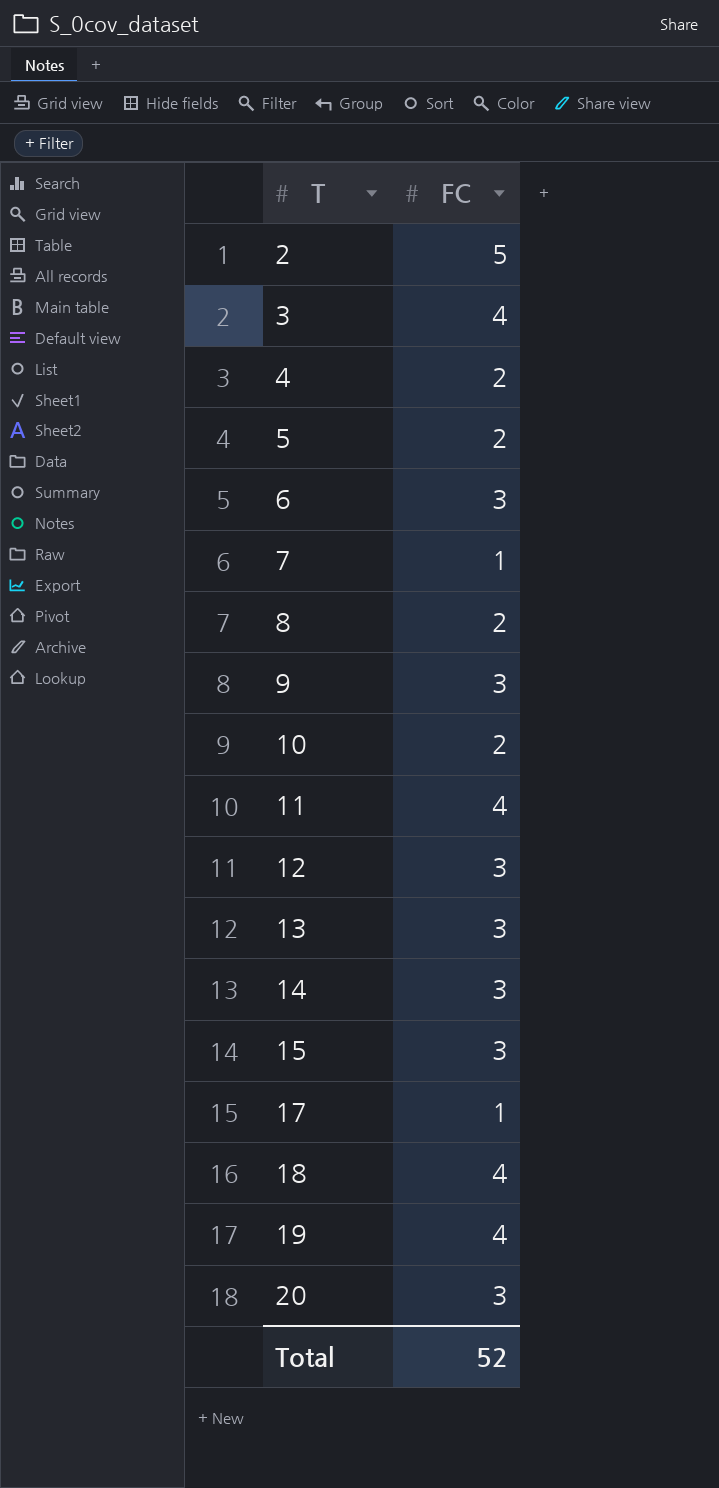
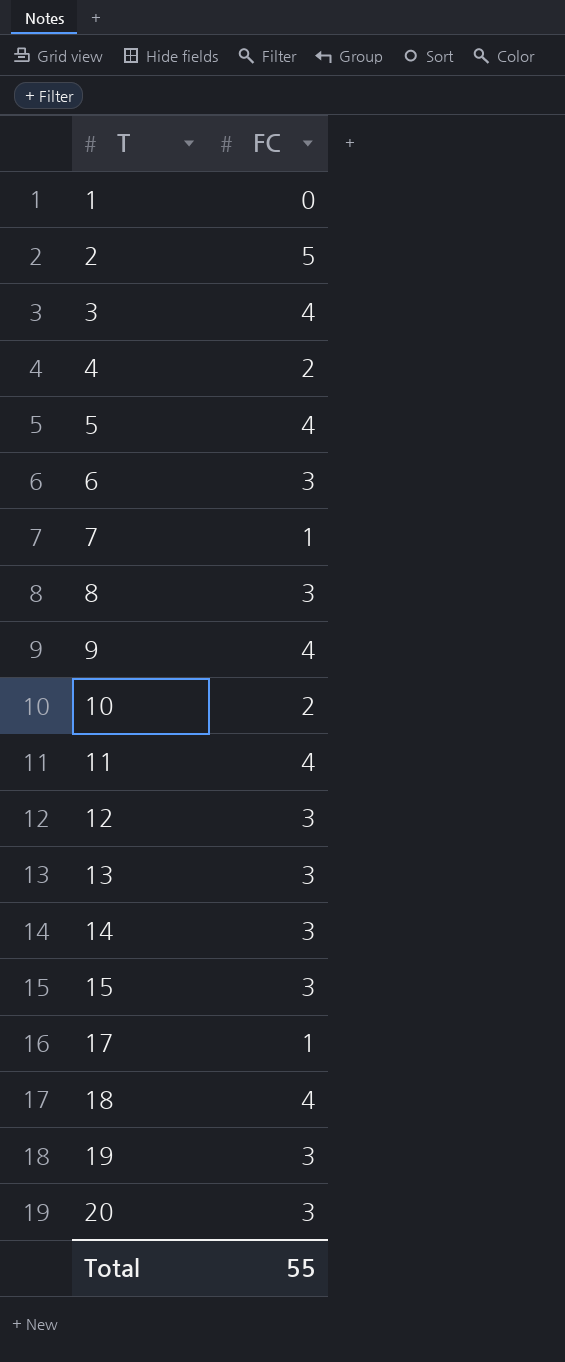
row 1: none -> 0
5 | FC: 2 -> 4
8 | FC: 2 -> 3
9 | FC: 3 -> 4
19 | FC: 4 -> 3
Total | FC: 52 -> 55

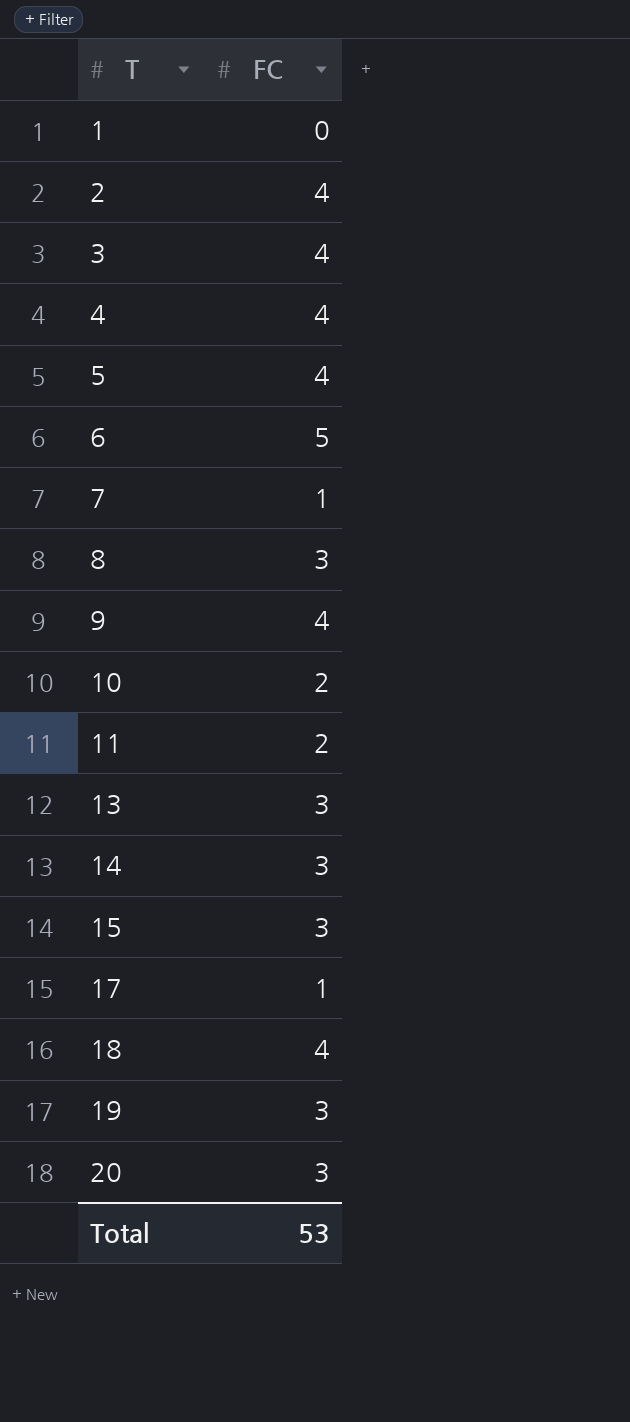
row 12: 3 -> none
2 | FC: 5 -> 4
4 | FC: 2 -> 4
6 | FC: 3 -> 5
11 | FC: 4 -> 2
Total | FC: 55 -> 53

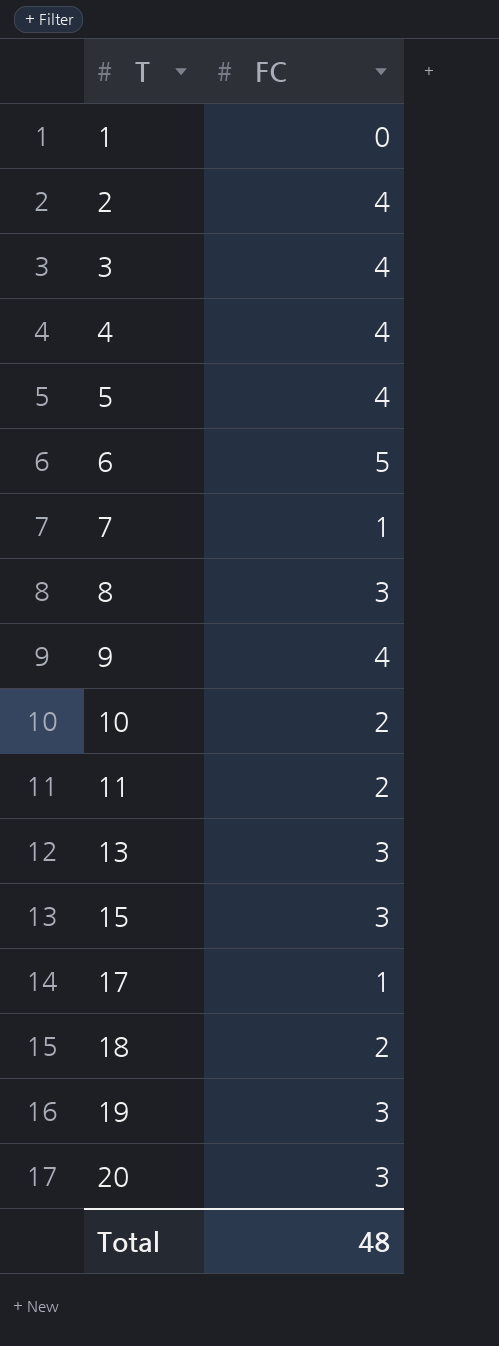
row 14: 3 -> none
18 | FC: 4 -> 2
Total | FC: 53 -> 48

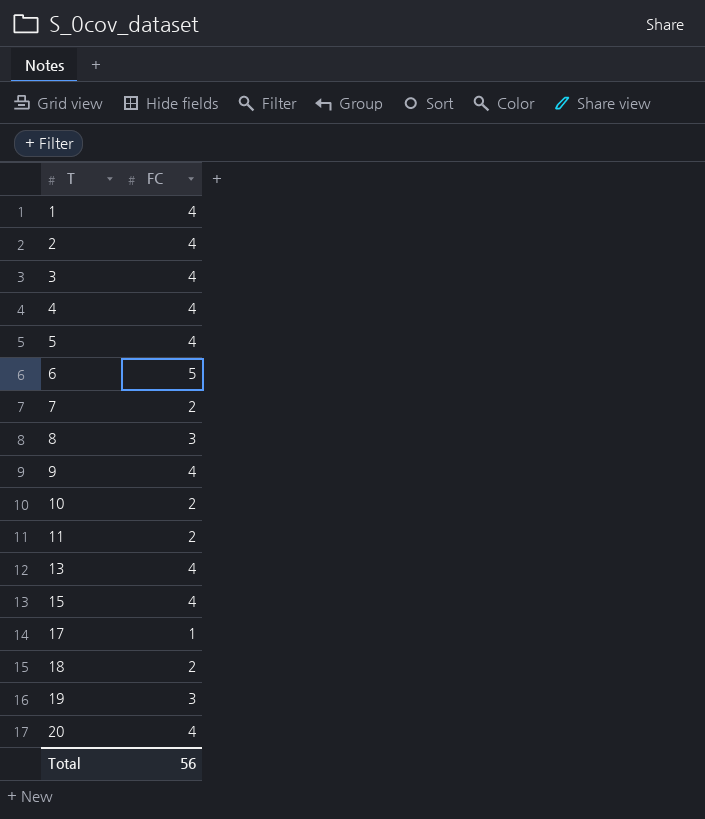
1 | FC: 0 -> 4
7 | FC: 1 -> 2
13 | FC: 3 -> 4
15 | FC: 3 -> 4
20 | FC: 3 -> 4
Total | FC: 48 -> 56

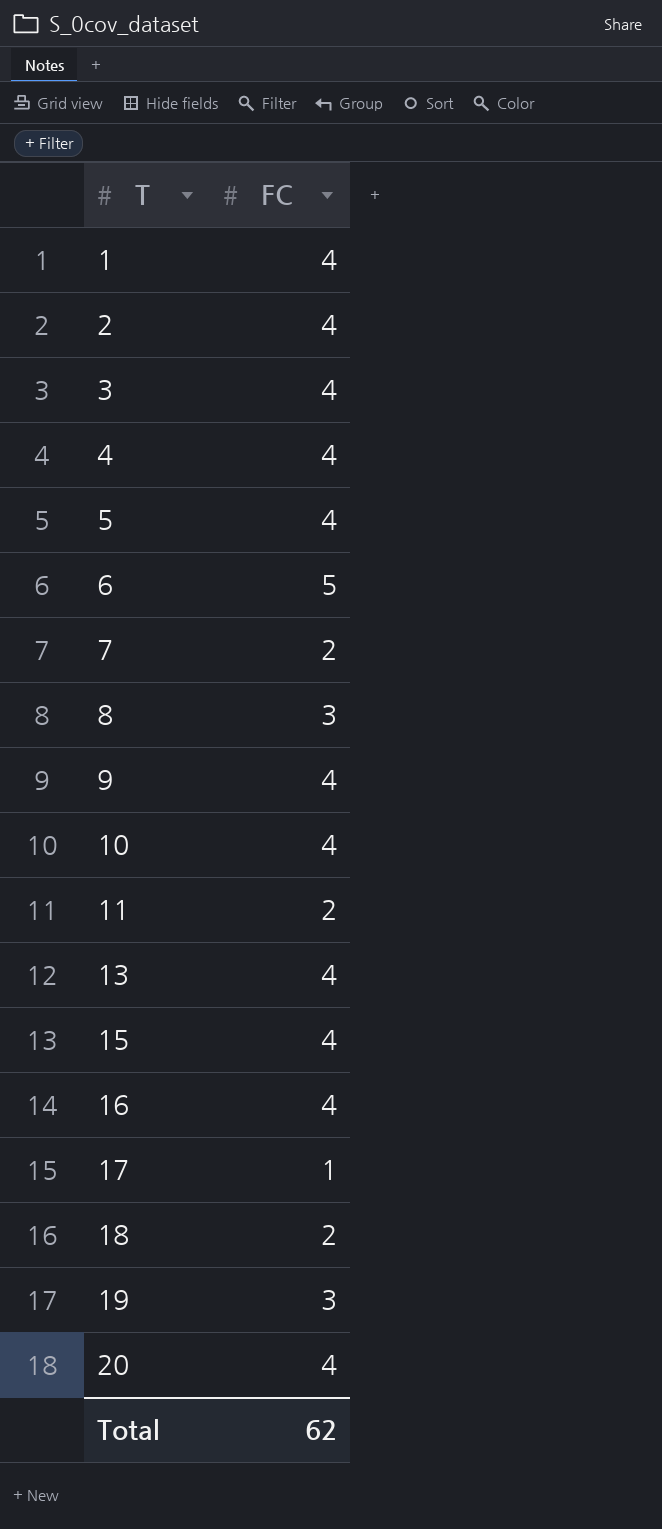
10 | FC: 2 -> 4
row 16: none -> 4
Total | FC: 56 -> 62

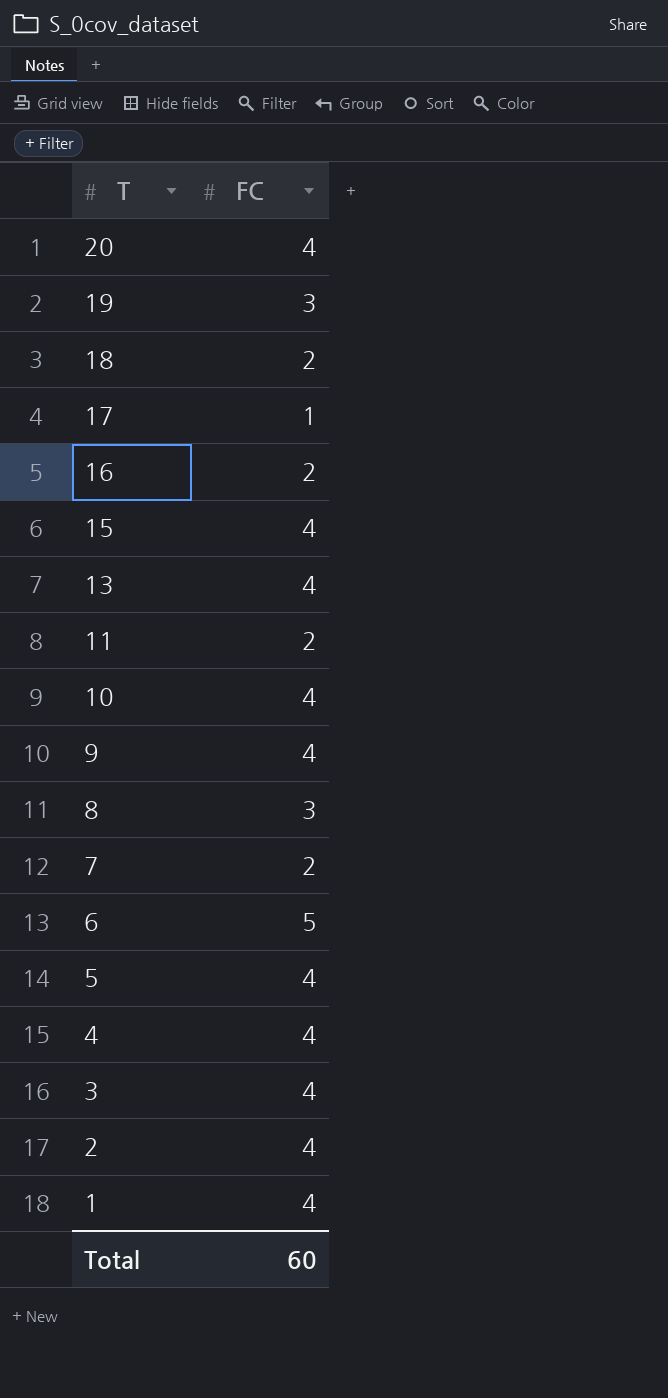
row order: T ascending -> T descending
16 | FC: 4 -> 2
Total | FC: 62 -> 60

